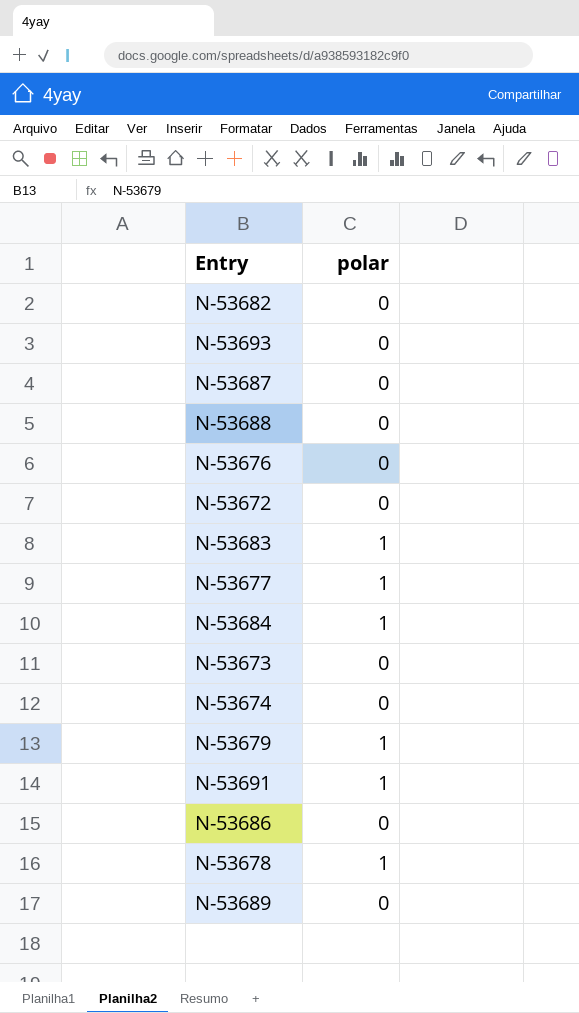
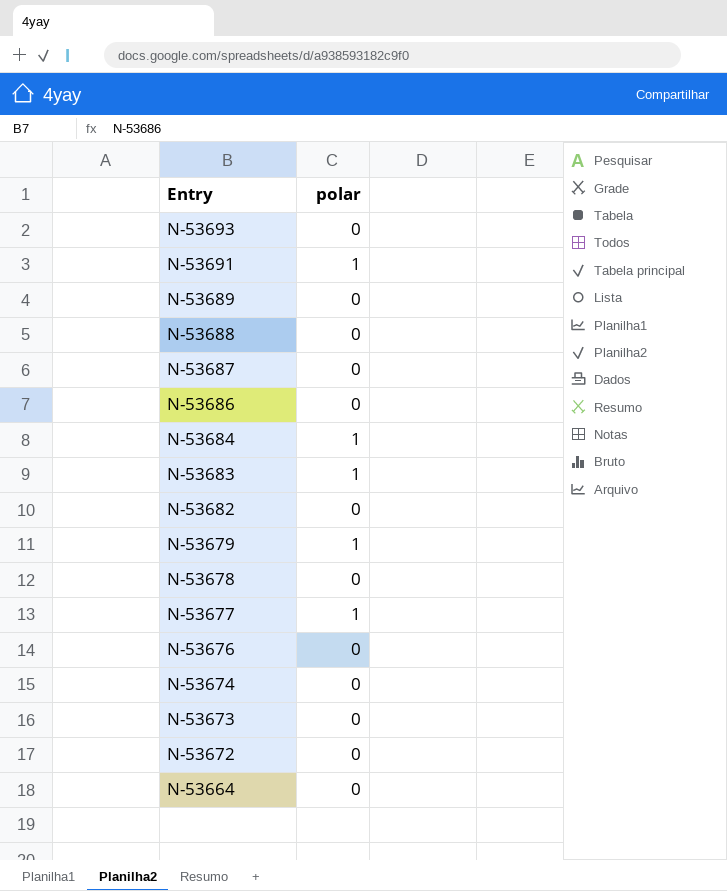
row order: none -> Entry descending
N-53678 | polar: 1 -> 0
row N-53664: none -> 0

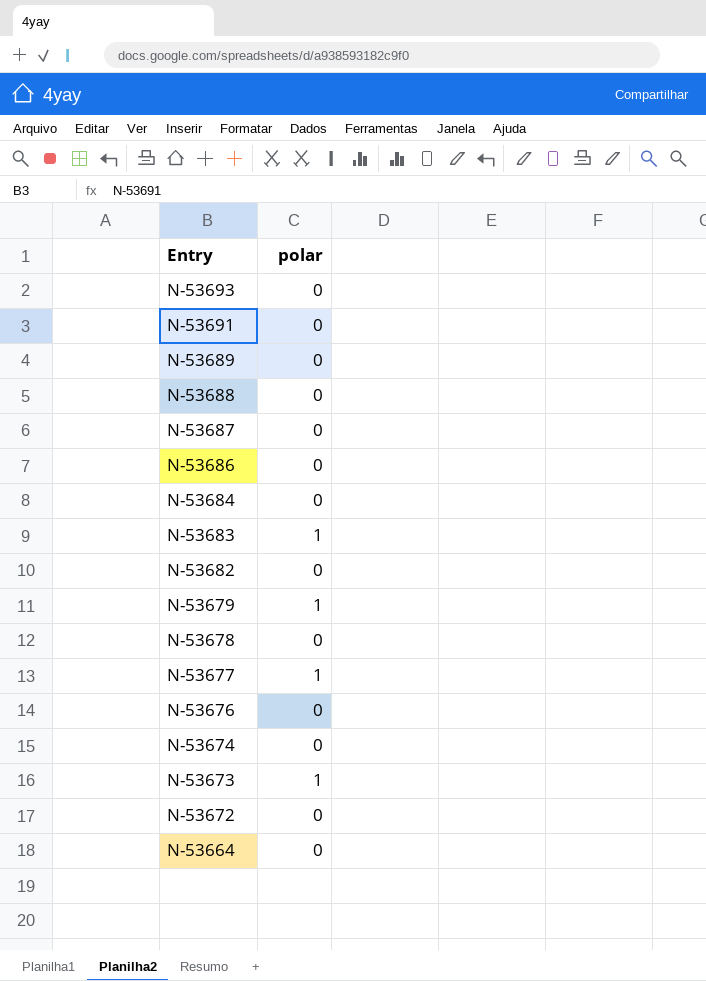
N-53691 | polar: 1 -> 0
N-53684 | polar: 1 -> 0
N-53673 | polar: 0 -> 1

